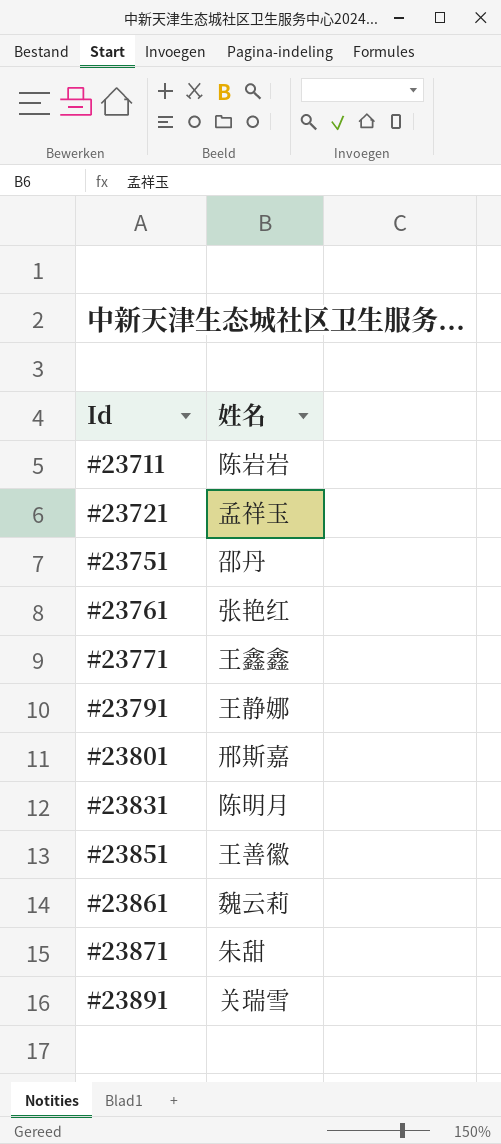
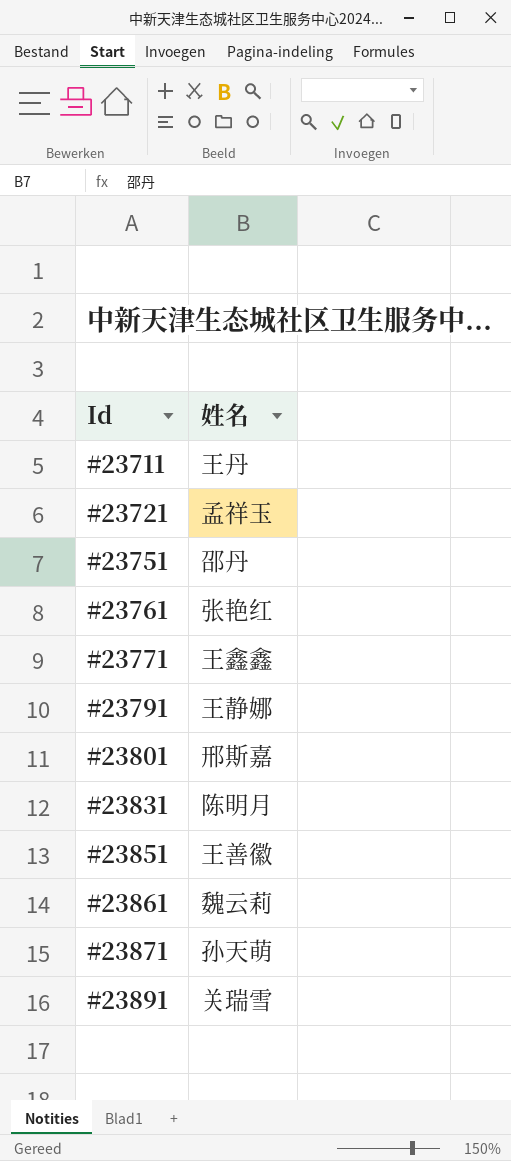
#23711 | 姓名: 陈岩岩 -> 王丹
#23871 | 姓名: 朱甜 -> 孙天萌

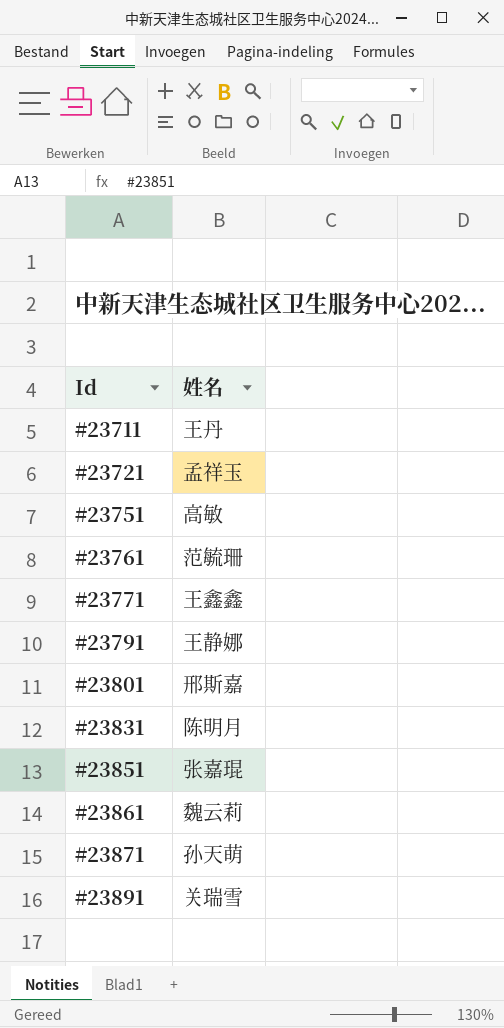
#23751 | 姓名: 邵丹 -> 高敏
#23761 | 姓名: 张艳红 -> 范毓珊
#23851 | 姓名: 王善徽 -> 张嘉琨

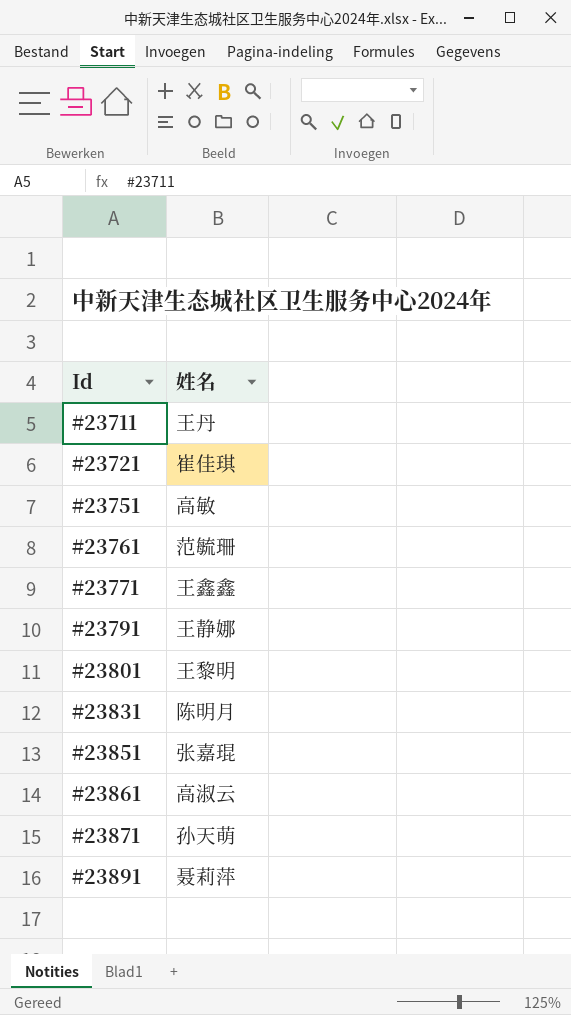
#23721 | 姓名: 孟祥玉 -> 崔佳琪
#23801 | 姓名: 邢斯嘉 -> 王黎明
#23861 | 姓名: 魏云莉 -> 高淑云
#23891 | 姓名: 关瑞雪 -> 聂莉萍

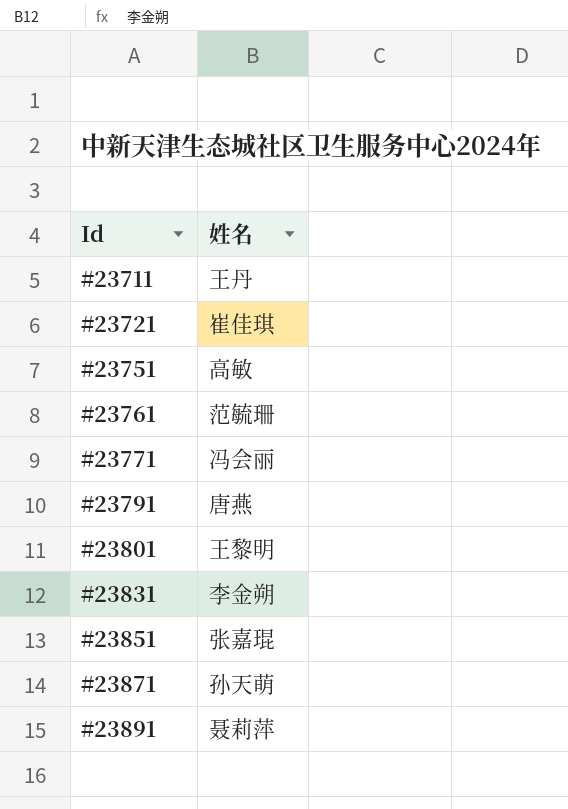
row #23861: 高淑云 -> none
#23771 | 姓名: 王鑫鑫 -> 冯会丽
#23791 | 姓名: 王静娜 -> 唐燕
#23831 | 姓名: 陈明⽉ -> 李金朔

